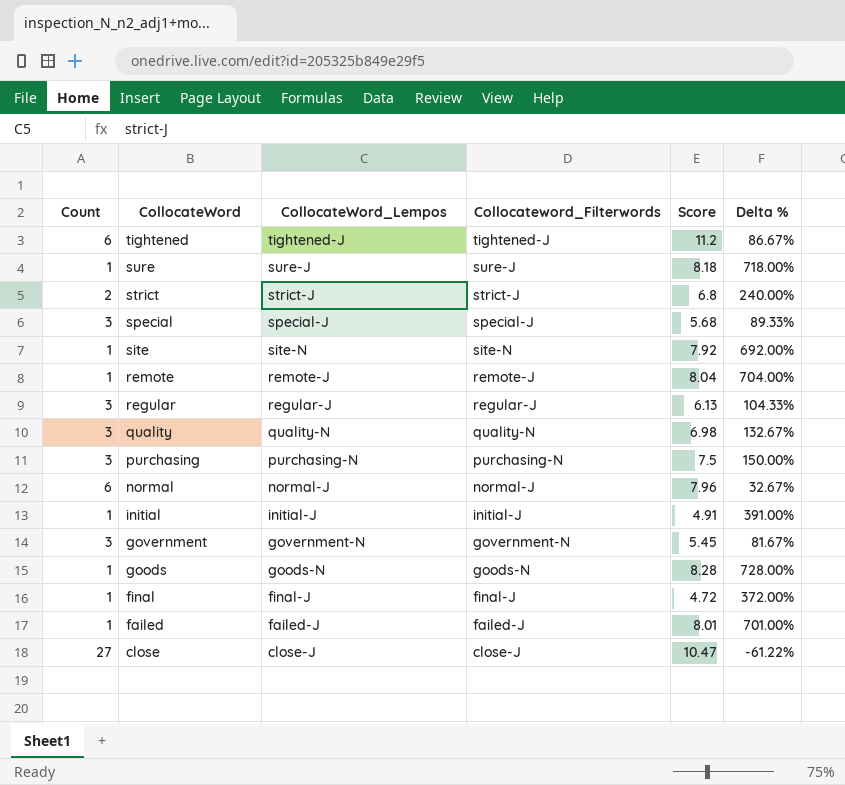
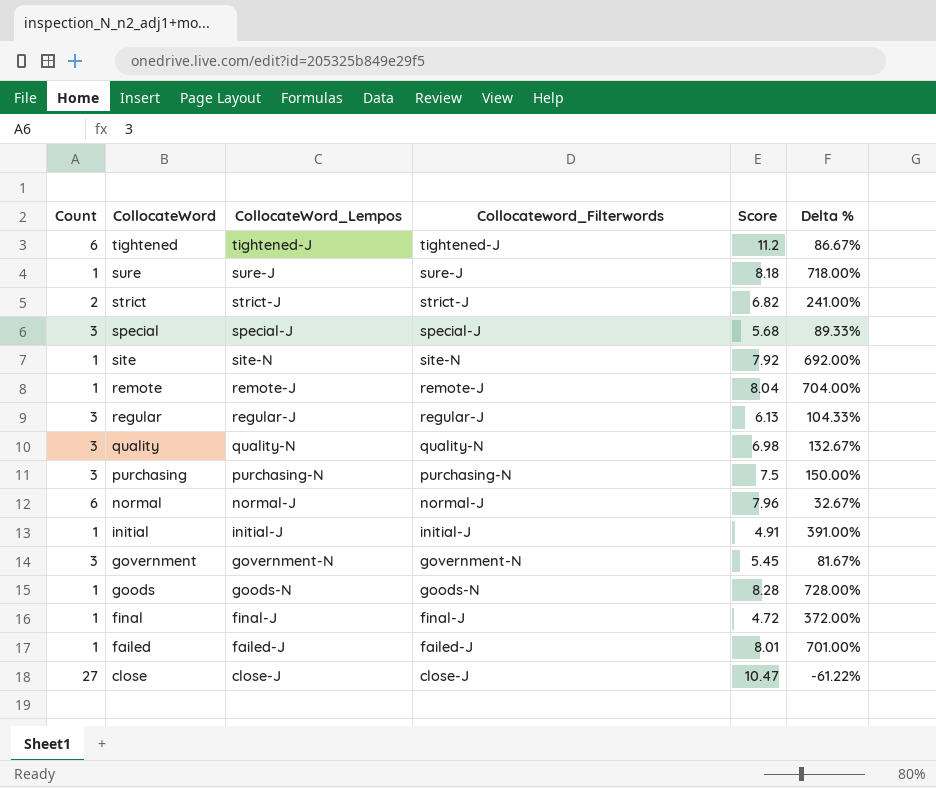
strict | Score: 6.8 -> 6.82
strict | Delta %: 240.00% -> 241.00%

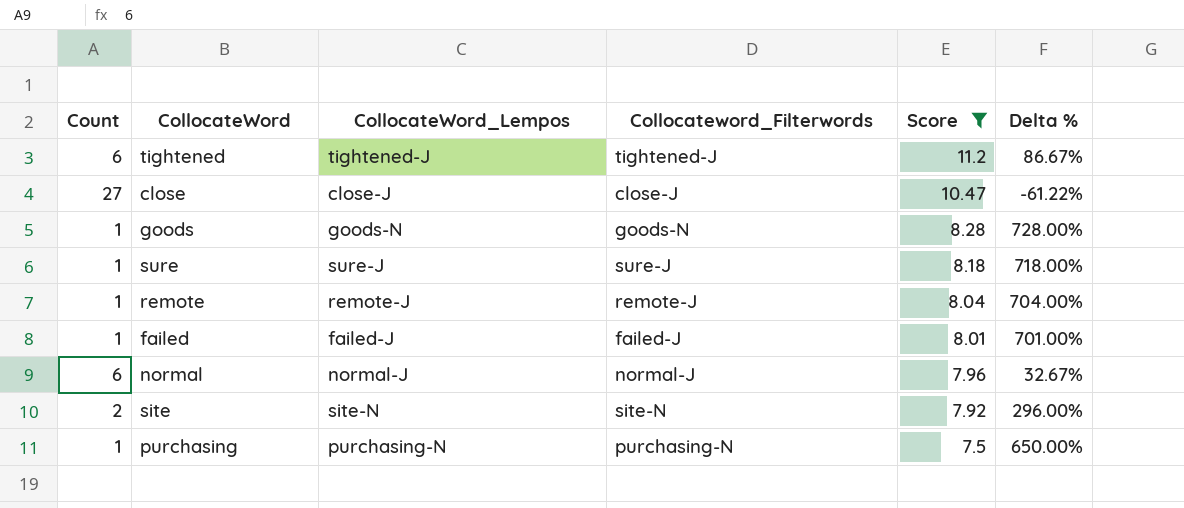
filter: none -> Score >= 7.5
row order: CollocateWord descending -> Score descending
site | Count: 1 -> 2
site | Delta %: 692.00% -> 296.00%
purchasing | Count: 3 -> 1
purchasing | Delta %: 150.00% -> 650.00%

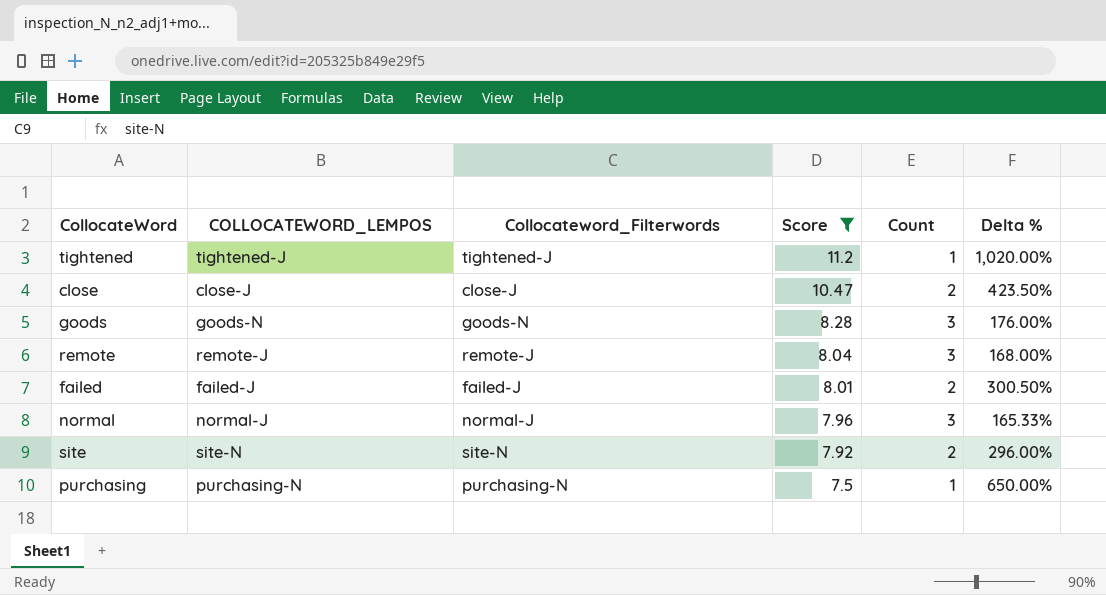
column name: CollocateWord_Lempos -> COLLOCATEWORD_LEMPOS
column Count | position: 1 -> 5
row sure: 1 | sure-J | sure-J | 8.18 | 718.00% -> none
tightened | Count: 6 -> 1
tightened | Delta %: 86.67% -> 1,020.00%
close | Count: 27 -> 2
close | Delta %: -61.22% -> 423.50%
goods | Count: 1 -> 3
goods | Delta %: 728.00% -> 176.00%
remote | Count: 1 -> 3
remote | Delta %: 704.00% -> 168.00%
failed | Count: 1 -> 2
failed | Delta %: 701.00% -> 300.50%
normal | Count: 6 -> 3
normal | Delta %: 32.67% -> 165.33%

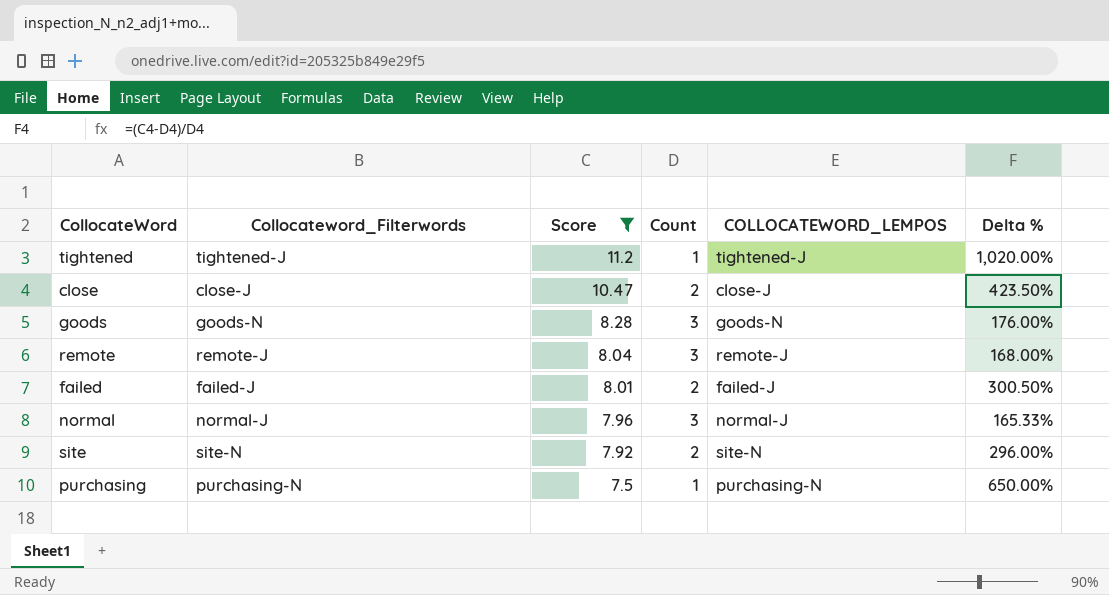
column COLLOCATEWORD_LEMPOS | position: 2 -> 5

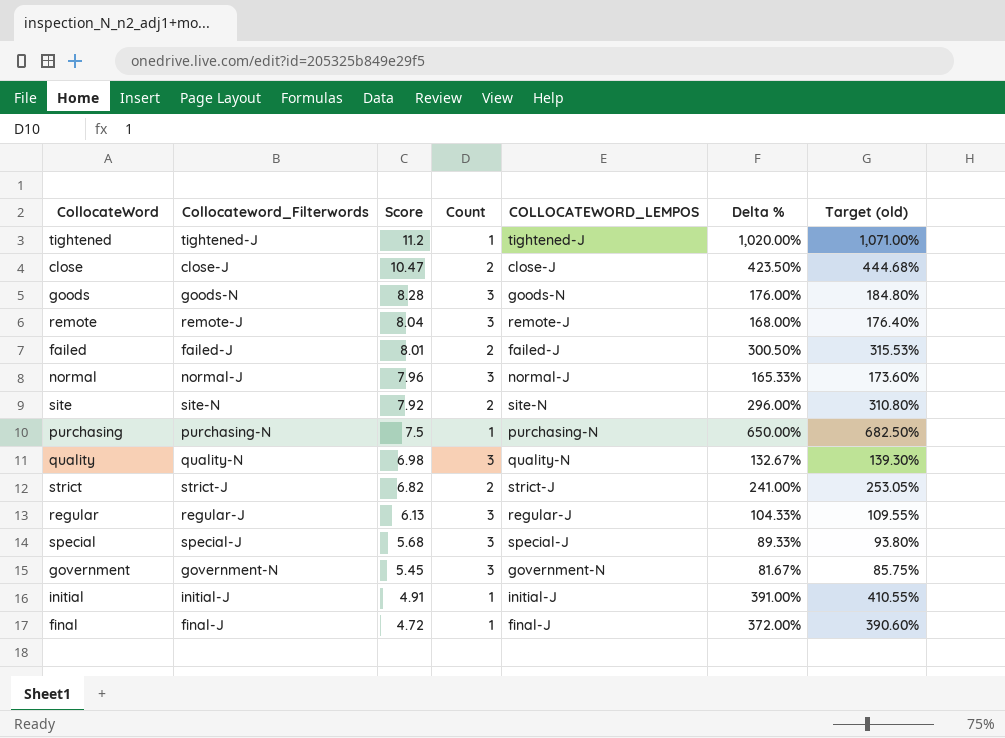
filter: Score >= 7.5 -> none
column Target (old) | formula: none -> [Delta %] * 1.05

